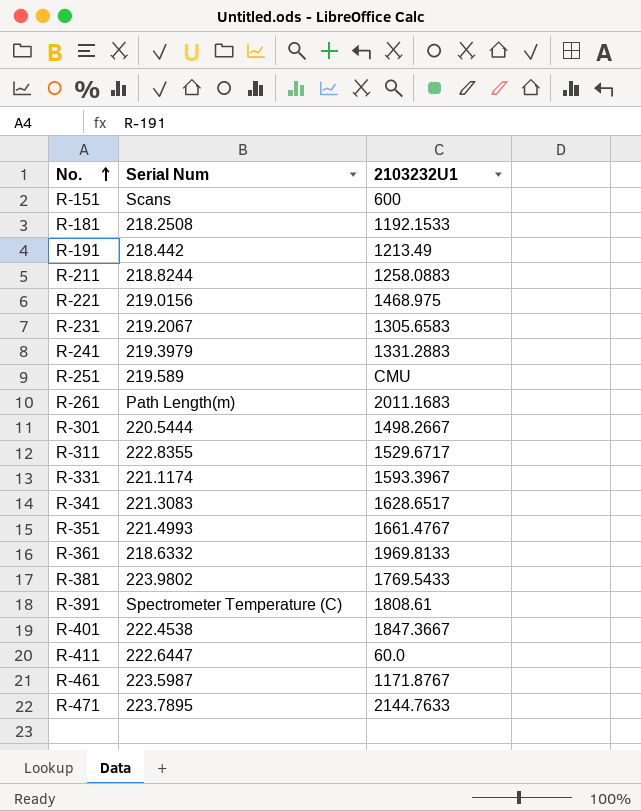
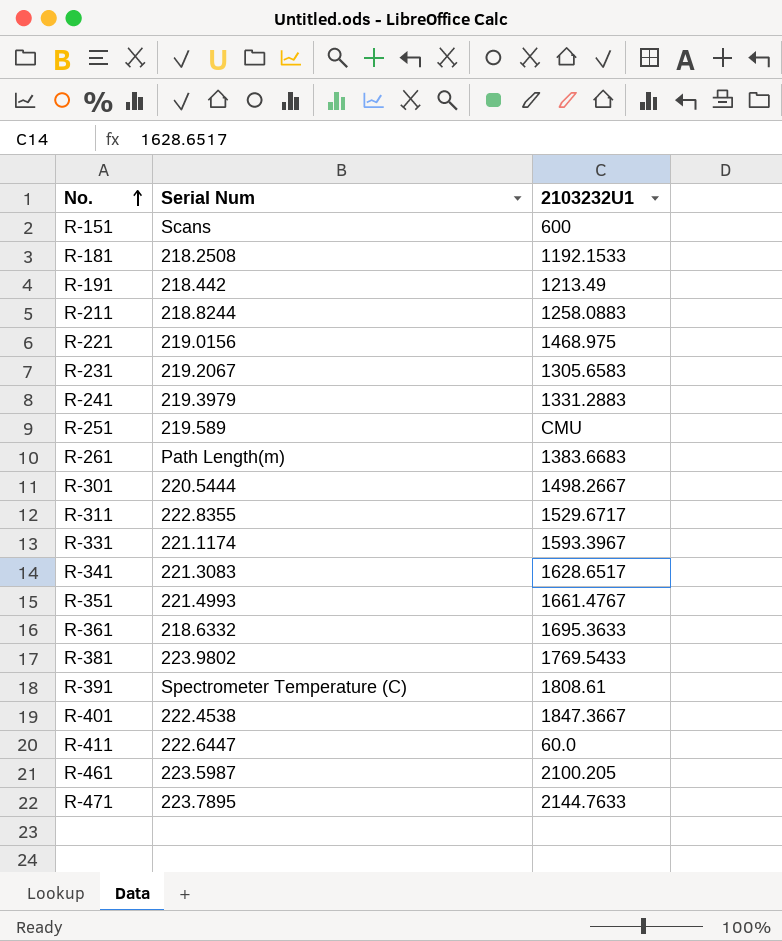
R-261 | 2103232U1: 2011.1683 -> 1383.6683
R-361 | 2103232U1: 1969.8133 -> 1695.3633
R-461 | 2103232U1: 1171.8767 -> 2100.205

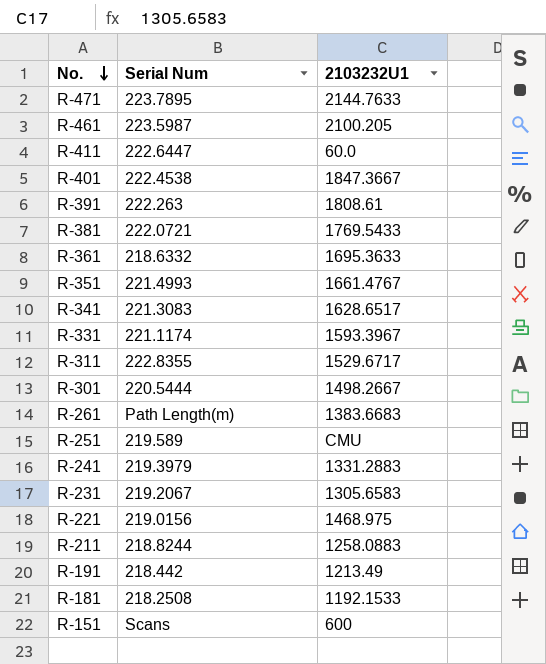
row order: No. ascending -> No. descending
R-391 | Serial Num: Spectrometer Temperature (C) -> 222.263
R-381 | Serial Num: 223.9802 -> 222.0721

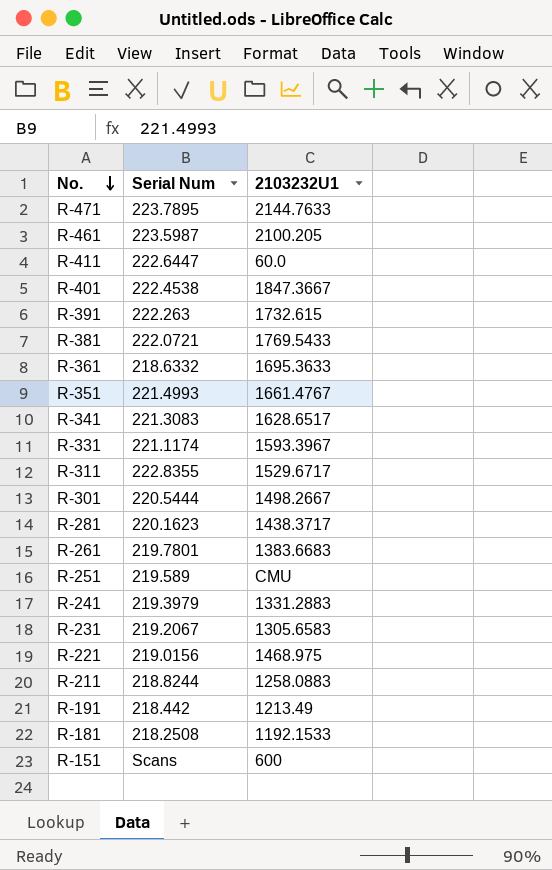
R-391 | 2103232U1: 1808.61 -> 1732.615
row R-281: none -> 220.1623 | 1438.3717
R-261 | Serial Num: Path Length(m) -> 219.7801

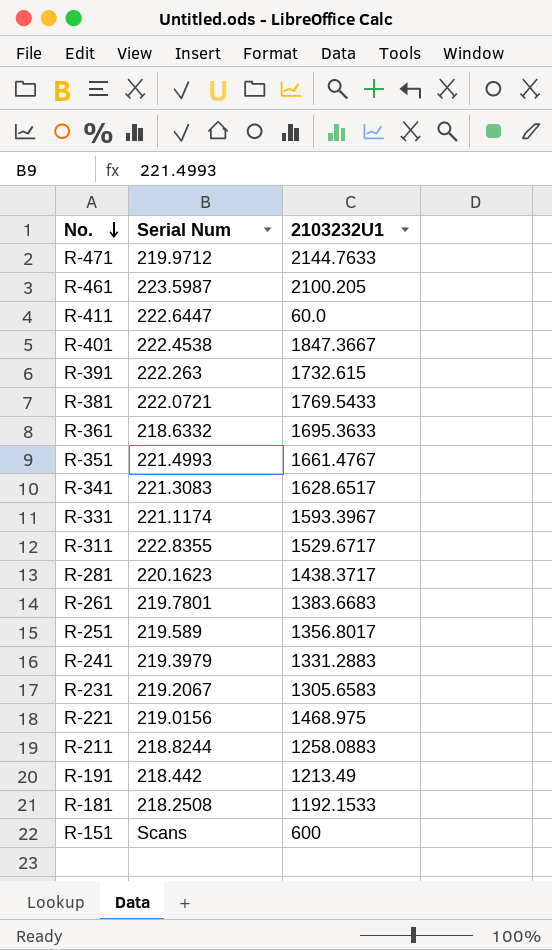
row R-301: 220.5444 | 1498.2667 -> none
R-471 | Serial Num: 223.7895 -> 219.9712
R-251 | 2103232U1: CMU -> 1356.8017

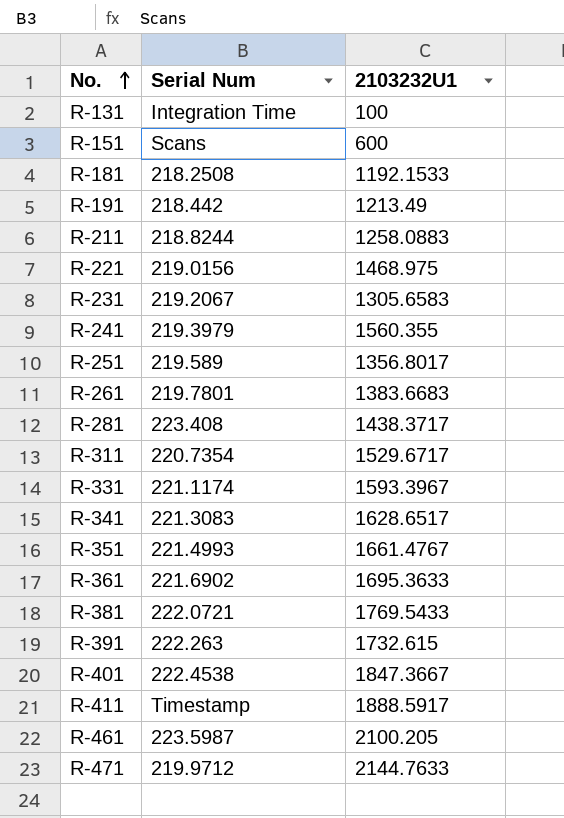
row order: No. descending -> No. ascending
row R-131: none -> Integration Time | 100
R-241 | 2103232U1: 1331.2883 -> 1560.355
R-281 | Serial Num: 220.1623 -> 223.408
R-311 | Serial Num: 222.8355 -> 220.7354
R-361 | Serial Num: 218.6332 -> 221.6902
R-411 | Serial Num: 222.6447 -> Timestamp
R-411 | 2103232U1: 60.0 -> 1888.5917

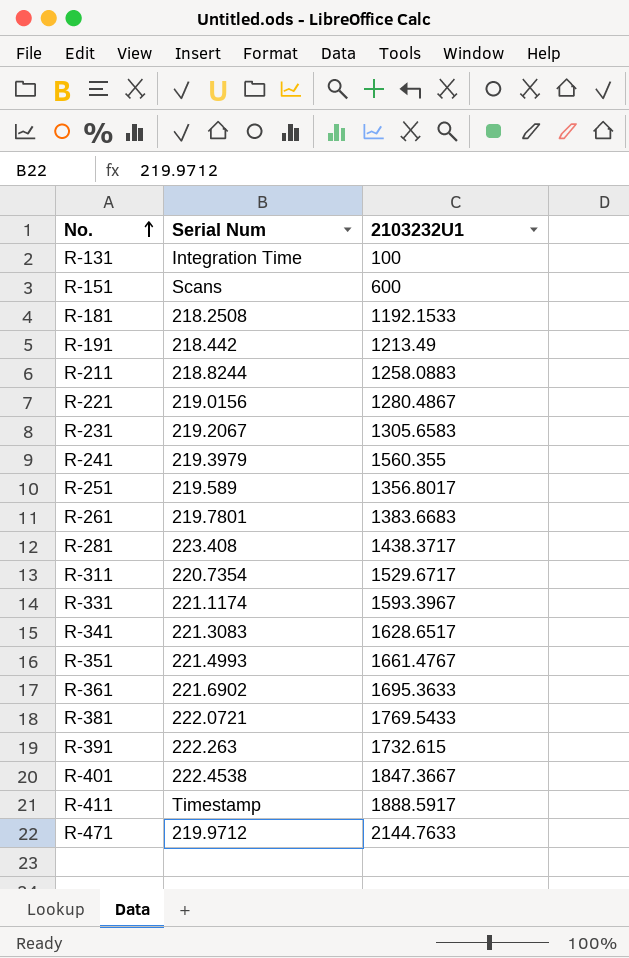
row R-461: 223.5987 | 2100.205 -> none
R-221 | 2103232U1: 1468.975 -> 1280.4867

